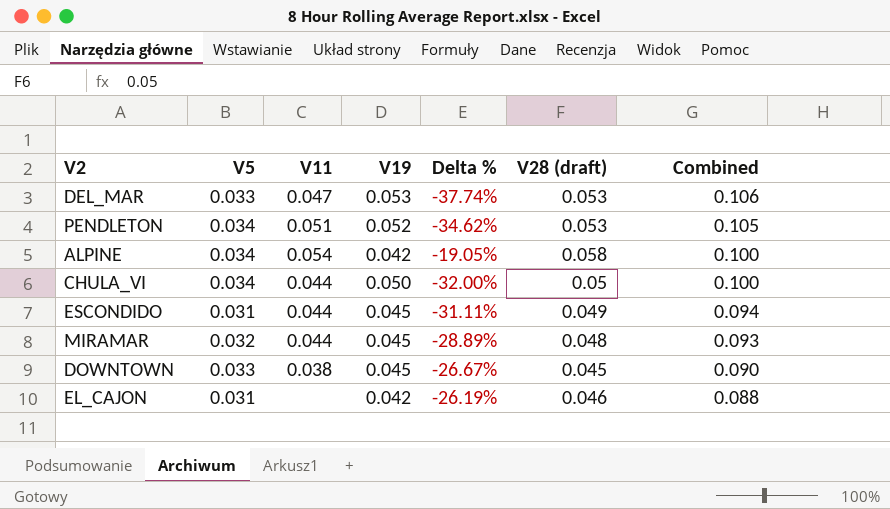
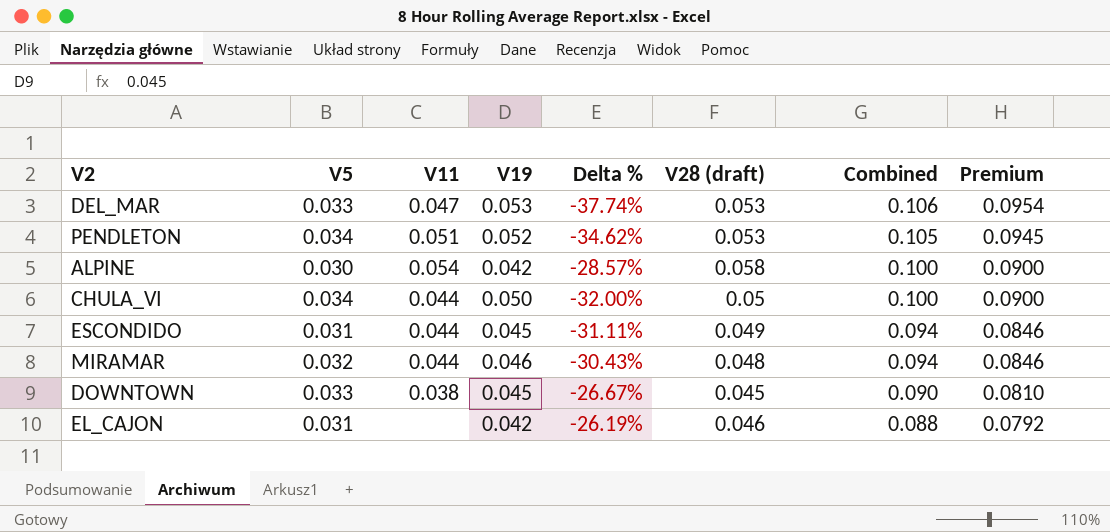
column Premium | formula: none -> [Combined] * 0.9
ALPINE | V5: 0.034 -> 0.030
ALPINE | Delta %: -19.05% -> -28.57%
MIRAMAR | V19: 0.045 -> 0.046
MIRAMAR | Delta %: -28.89% -> -30.43%
MIRAMAR | Combined: 0.093 -> 0.094

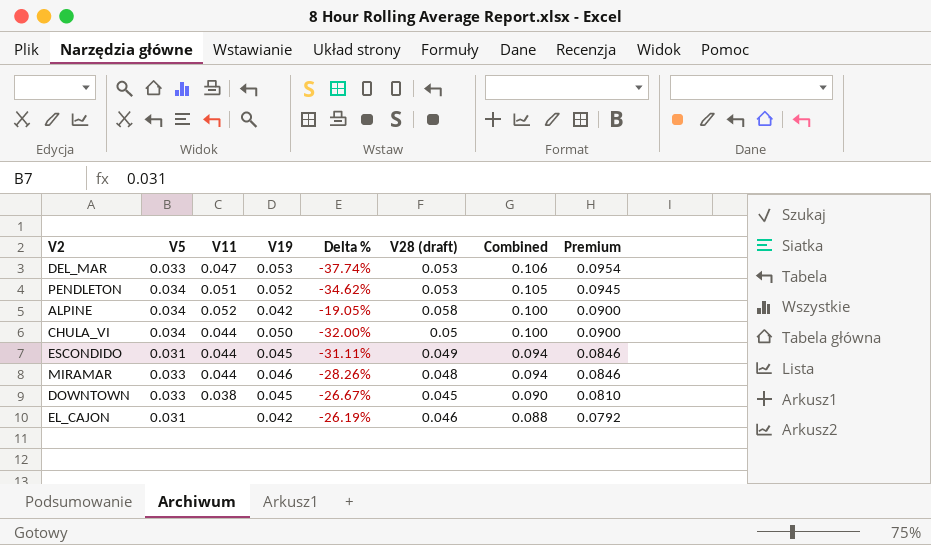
ALPINE | V5: 0.030 -> 0.034
ALPINE | V11: 0.054 -> 0.052
ALPINE | Delta %: -28.57% -> -19.05%
MIRAMAR | V5: 0.032 -> 0.033
MIRAMAR | Delta %: -30.43% -> -28.26%

